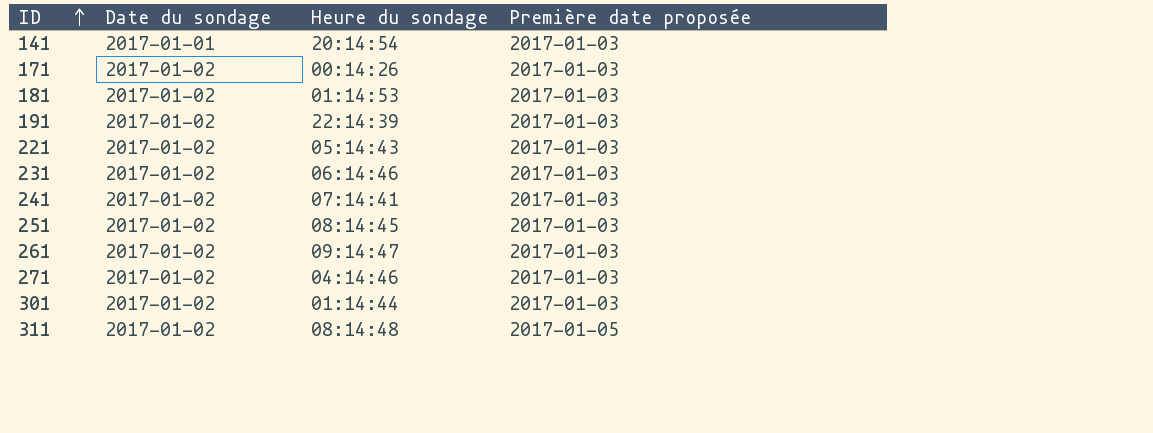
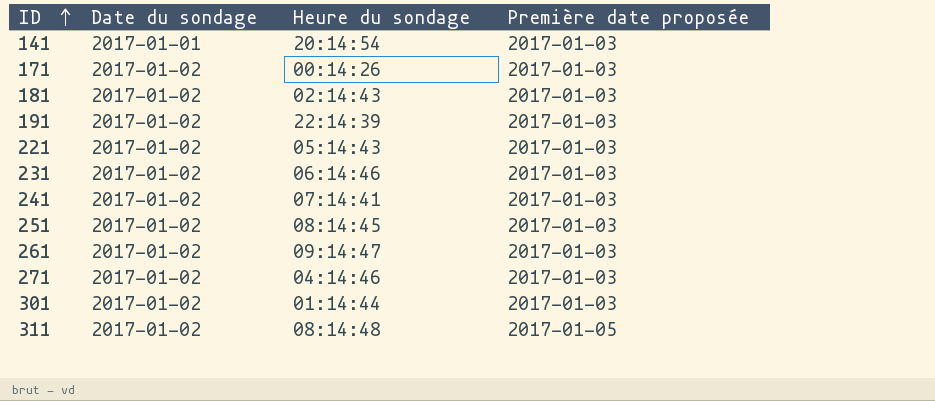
181 | Heure du sondage: 01:14:53 -> 02:14:43

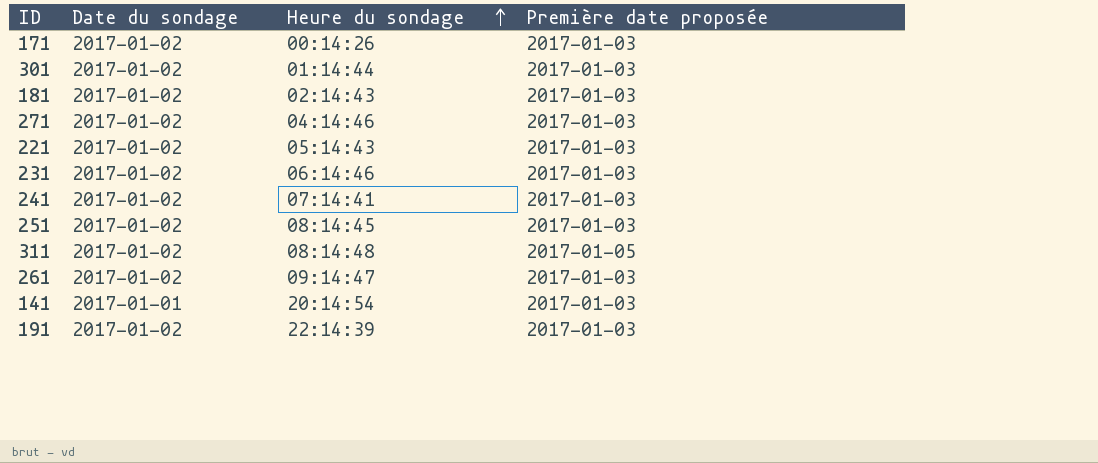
row order: ID ascending -> Heure du sondage ascending

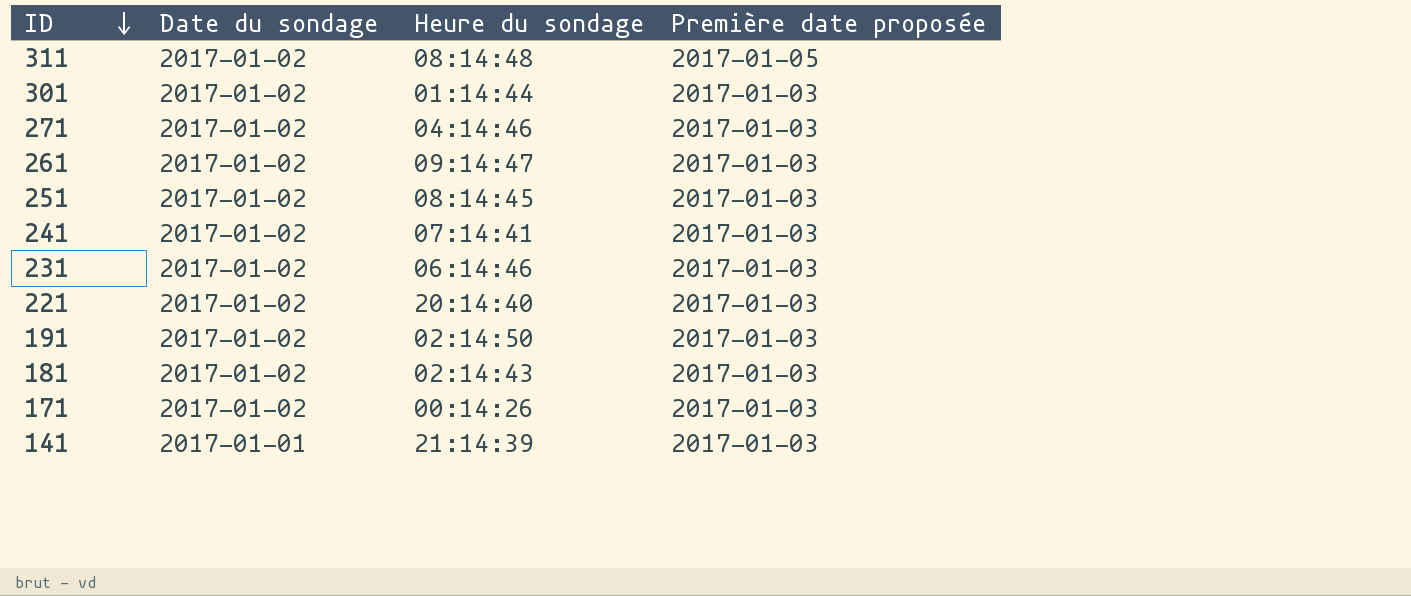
row order: Heure du sondage ascending -> ID descending
221 | Heure du sondage: 05:14:43 -> 20:14:40
191 | Heure du sondage: 22:14:39 -> 02:14:50
141 | Heure du sondage: 20:14:54 -> 21:14:39

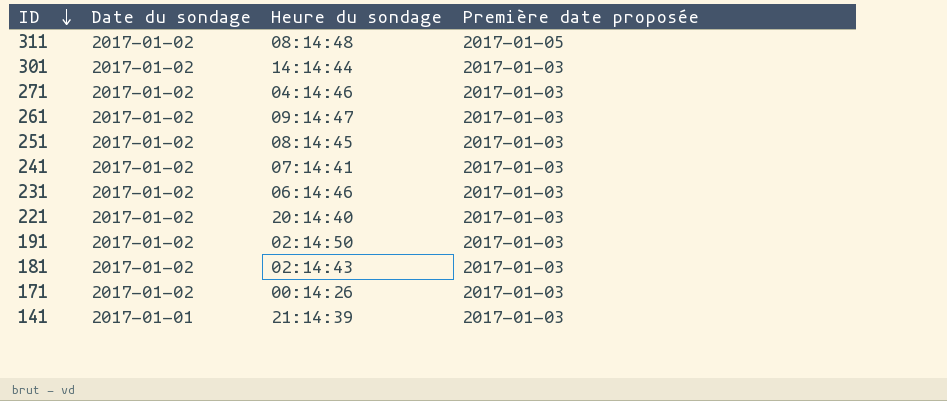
301 | Heure du sondage: 01:14:44 -> 14:14:44

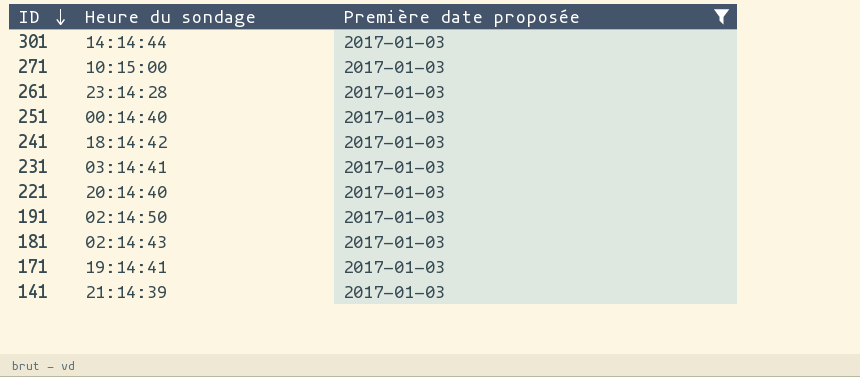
filter: none -> Première date proposée = 2017-01-03
column Date du sondage | position: 2 -> none
271 | Heure du sondage: 04:14:46 -> 10:15:00
261 | Heure du sondage: 09:14:47 -> 23:14:28
251 | Heure du sondage: 08:14:45 -> 00:14:40
241 | Heure du sondage: 07:14:41 -> 18:14:42
231 | Heure du sondage: 06:14:46 -> 03:14:41
171 | Heure du sondage: 00:14:26 -> 19:14:41

